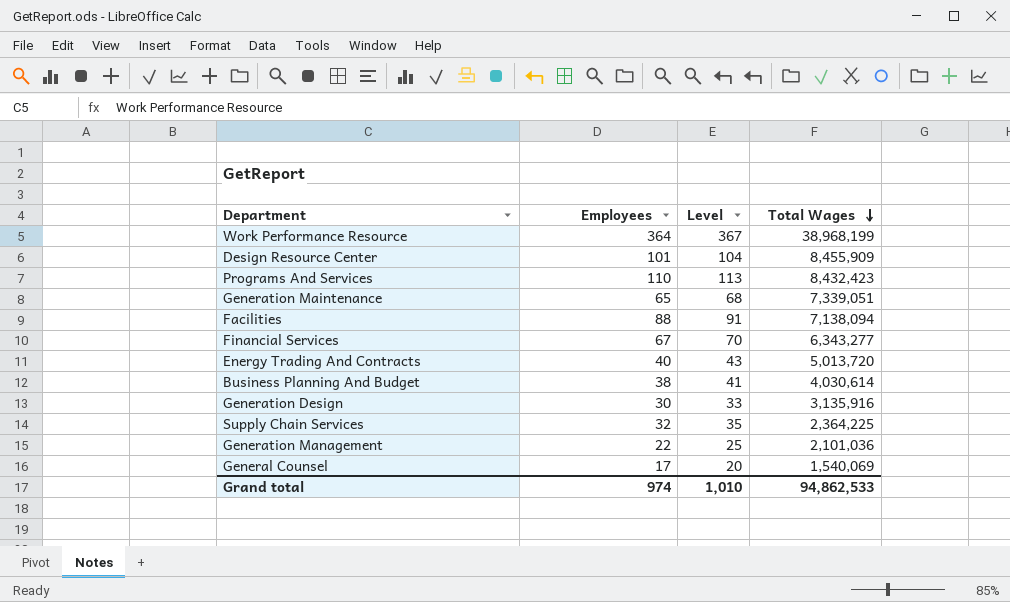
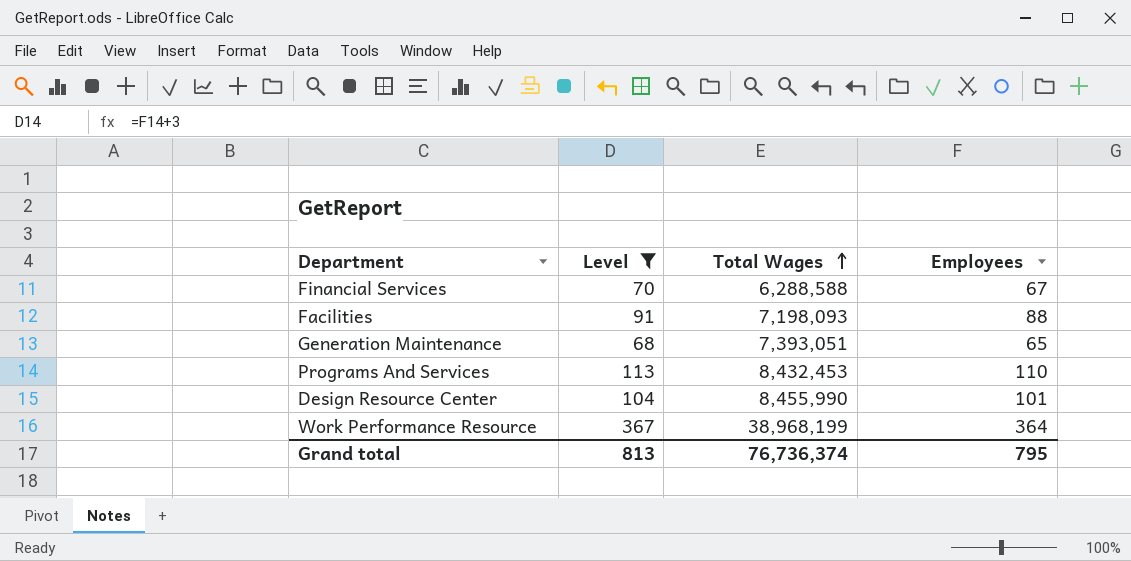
filter: none -> Level >= 68
row order: Total Wages descending -> Total Wages ascending
column Employees | position: 2 -> 4
Financial Services | Total Wages: 6,343,277 -> 6,288,588
Facilities | Total Wages: 7,138,094 -> 7,198,093
Generation Maintenance | Total Wages: 7,339,051 -> 7,393,051
Programs And Services | Total Wages: 8,432,423 -> 8,432,453
Design Resource Center | Total Wages: 8,455,909 -> 8,455,990
Grand total | Level: 1,010 -> 813
Grand total | Total Wages: 94,862,533 -> 76,736,374
Grand total | Employees: 974 -> 795

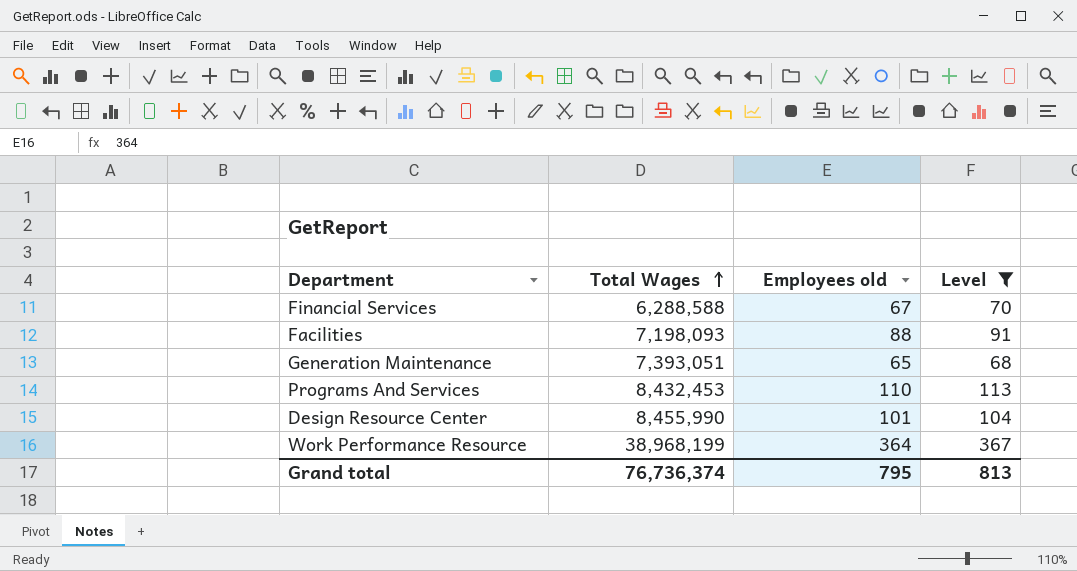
column name: Employees -> Employees old
column Level | position: 2 -> 4

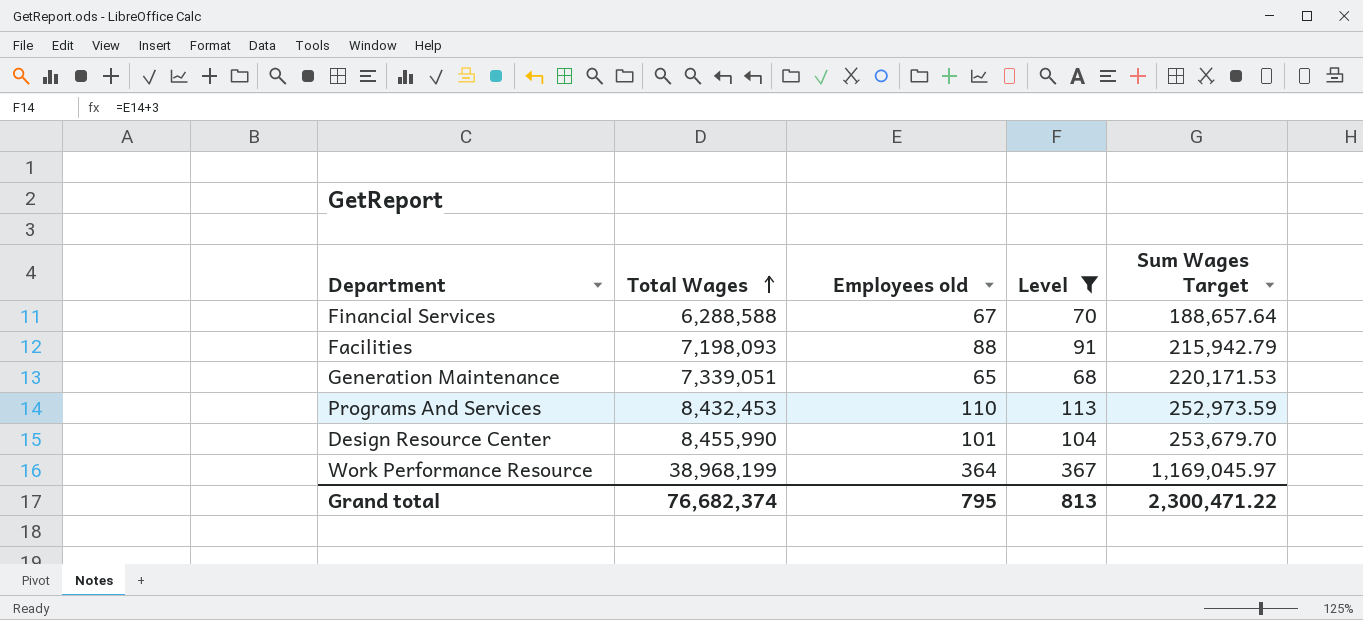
column Sum Wages Target | formula: none -> [Total Wages] * 0.03
Generation Maintenance | Total Wages: 7,393,051 -> 7,339,051
Grand total | Total Wages: 76,736,374 -> 76,682,374

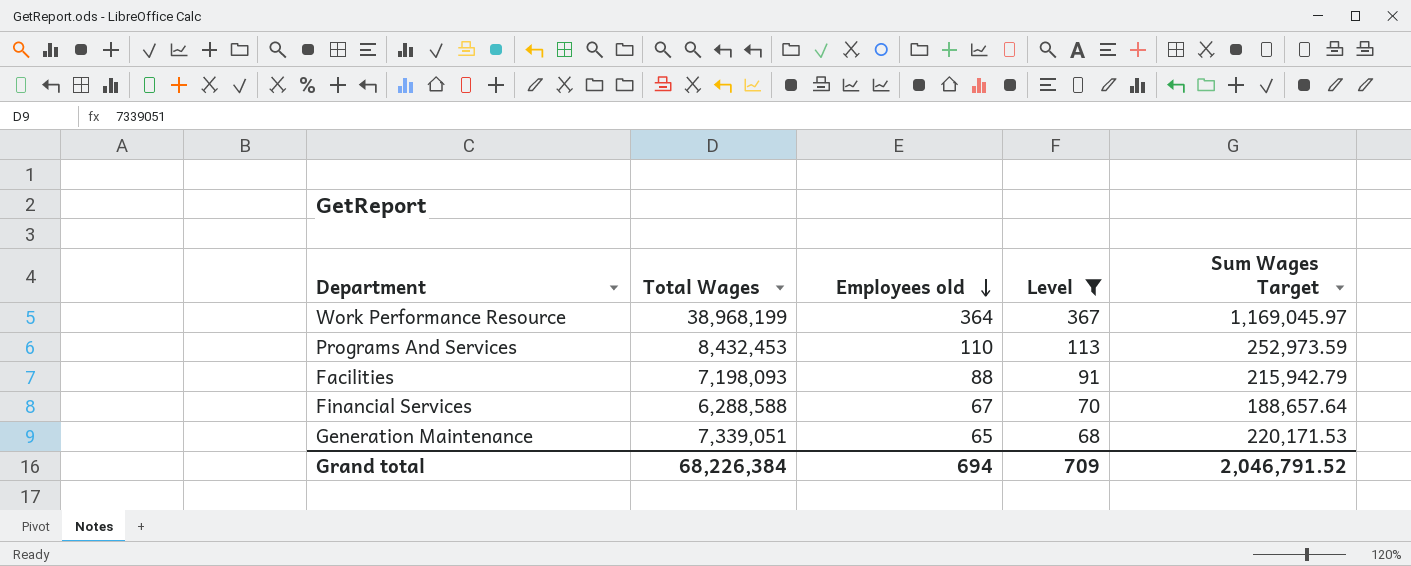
row order: Total Wages ascending -> Employees old descending
row Design Resource Center: 8,455,990 | 101 | 104 | 253,679.70 -> none
Grand total | Total Wages: 76,682,374 -> 68,226,384
Grand total | Employees old: 795 -> 694
Grand total | Level: 813 -> 709
Grand total | Sum Wages Target: 2,300,471.22 -> 2,046,791.52

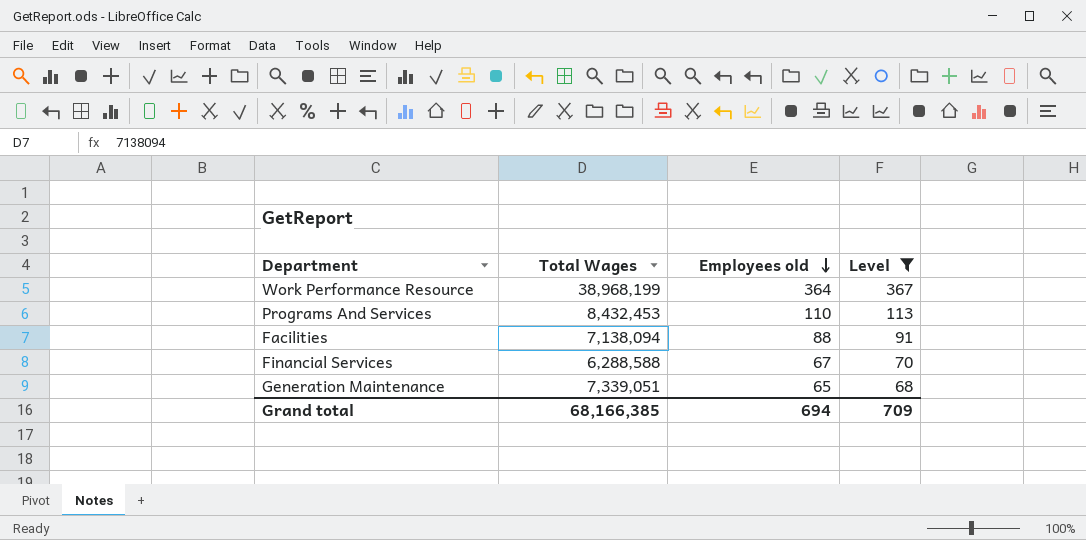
column Sum Wages Target | formula: [Total Wages] * 0.03 -> none
Facilities | Total Wages: 7,198,093 -> 7,138,094
Grand total | Total Wages: 68,226,384 -> 68,166,385

